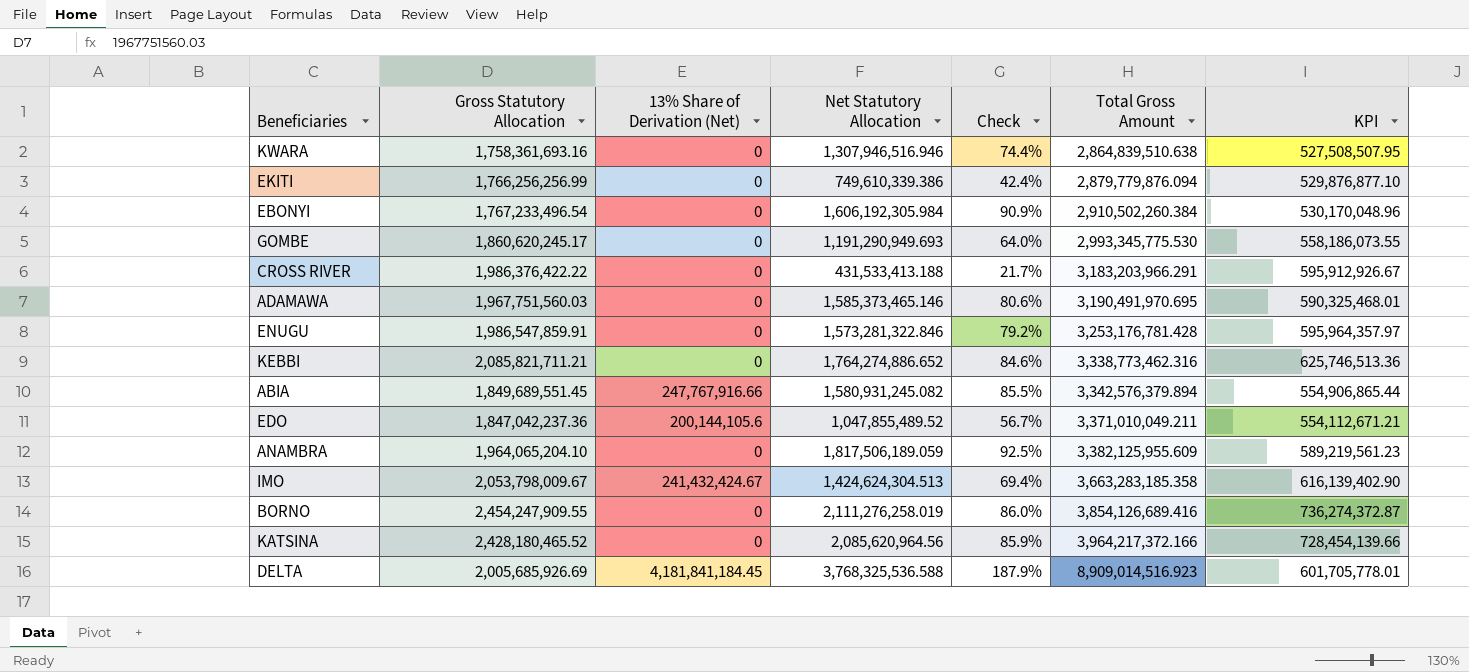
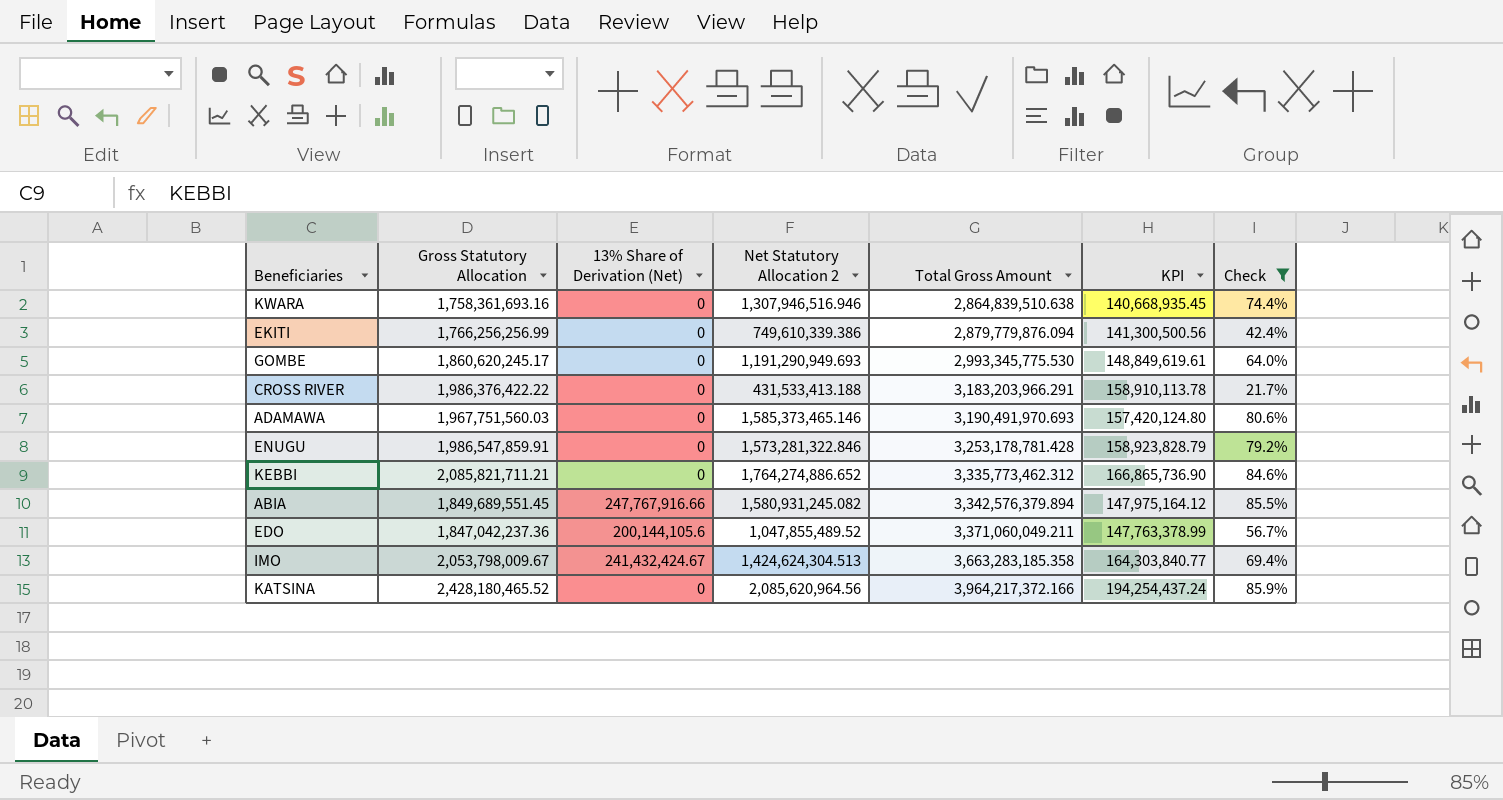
filter: none -> Check <= 85.9%
column name: Net Statutory Allocation -> Net Statutory Allocation 2
column KPI | formula: [Gross Statutory Allocation] * 0.3 -> [Gross Statutory Allocation] * 0.08
column Check | position: 5 -> 7
ADAMAWA | Total Gross Amount: 3,190,491,970.695 -> 3,190,491,970.693
ENUGU | Total Gross Amount: 3,253,176,781.428 -> 3,253,178,781.428
KEBBI | Total Gross Amount: 3,338,773,462.316 -> 3,335,773,462.312
EDO | Total Gross Amount: 3,371,010,049.211 -> 3,371,060,049.211

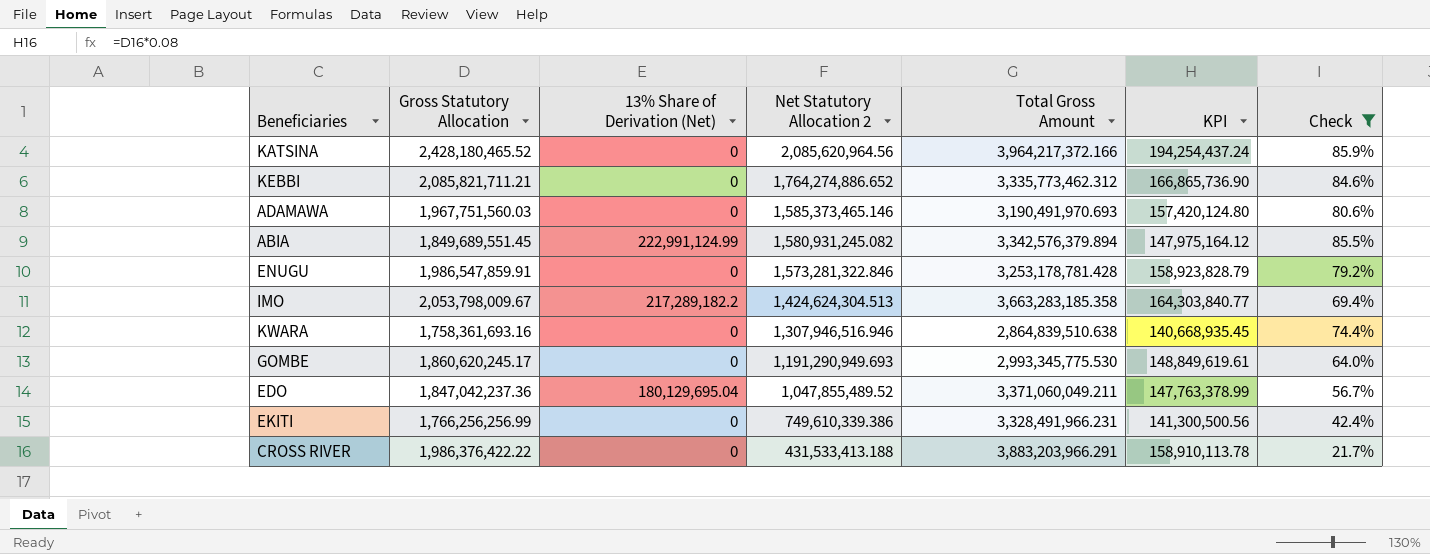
row order: Total Gross Amount ascending -> Net Statutory Allocation 2 descending
ABIA | 13% Share of Derivation (Net): 247,767,916.66 -> 222,991,124.99
IMO | 13% Share of Derivation (Net): 241,432,424.67 -> 217,289,182.2
EDO | 13% Share of Derivation (Net): 200,144,105.6 -> 180,129,695.04
EKITI | Total Gross Amount: 2,879,779,876.094 -> 3,328,491,966.231
CROSS RIVER | Total Gross Amount: 3,183,203,966.291 -> 3,883,203,966.291

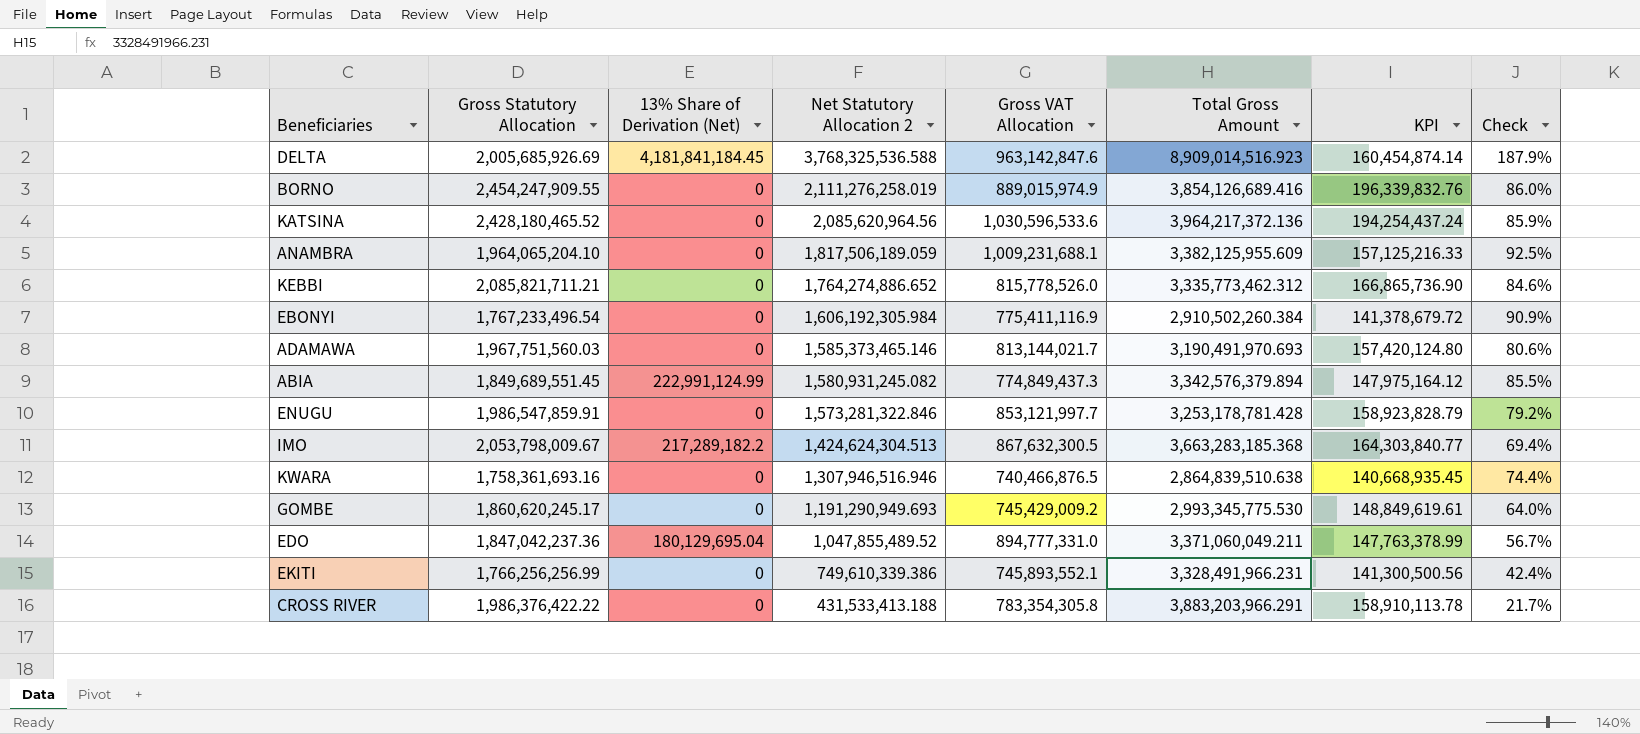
filter: Check <= 85.9% -> none
column Gross VAT Allocation | position: none -> 5
KATSINA | Total Gross Amount: 3,964,217,372.166 -> 3,964,217,372.136
IMO | Total Gross Amount: 3,663,283,185.358 -> 3,663,283,185.368

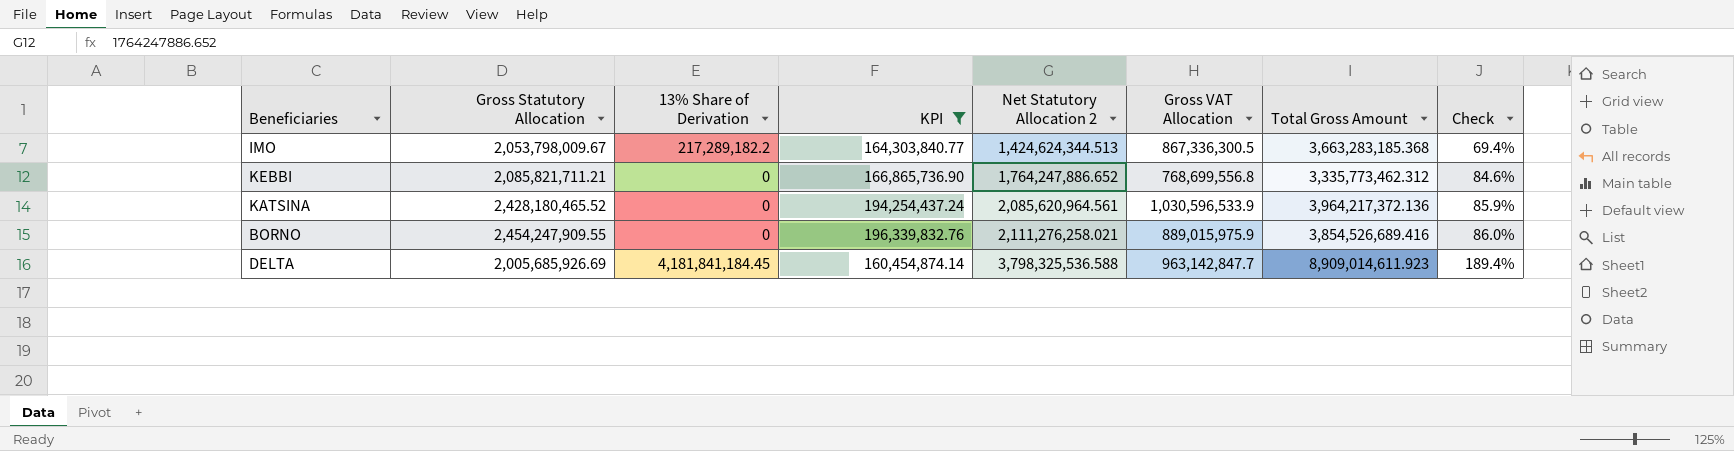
filter: none -> KPI >= 160,454,874.14
row order: Net Statutory Allocation 2 descending -> Net Statutory Allocation 2 ascending
column name: 13% Share of Derivation (Net) -> 13% Share of Derivation
column KPI | position: 7 -> 4
IMO | Net Statutory Allocation 2: 1,424,624,304.513 -> 1,424,624,344.513
IMO | Gross VAT Allocation: 867,632,300.5 -> 867,336,300.5
KEBBI | Net Statutory Allocation 2: 1,764,274,886.652 -> 1,764,247,886.652
KEBBI | Gross VAT Allocation: 815,778,526.0 -> 768,699,556.8
KATSINA | Net Statutory Allocation 2: 2,085,620,964.56 -> 2,085,620,964.561
KATSINA | Gross VAT Allocation: 1,030,596,533.6 -> 1,030,596,533.9
BORNO | Net Statutory Allocation 2: 2,111,276,258.019 -> 2,111,276,258.021
BORNO | Gross VAT Allocation: 889,015,974.9 -> 889,015,975.9
BORNO | Total Gross Amount: 3,854,126,689.416 -> 3,854,526,689.416
DELTA | Net Statutory Allocation 2: 3,768,325,536.588 -> 3,798,325,536.588
DELTA | Gross VAT Allocation: 963,142,847.6 -> 963,142,847.7
DELTA | Total Gross Amount: 8,909,014,516.923 -> 8,909,014,611.923
DELTA | Check: 187.9% -> 189.4%

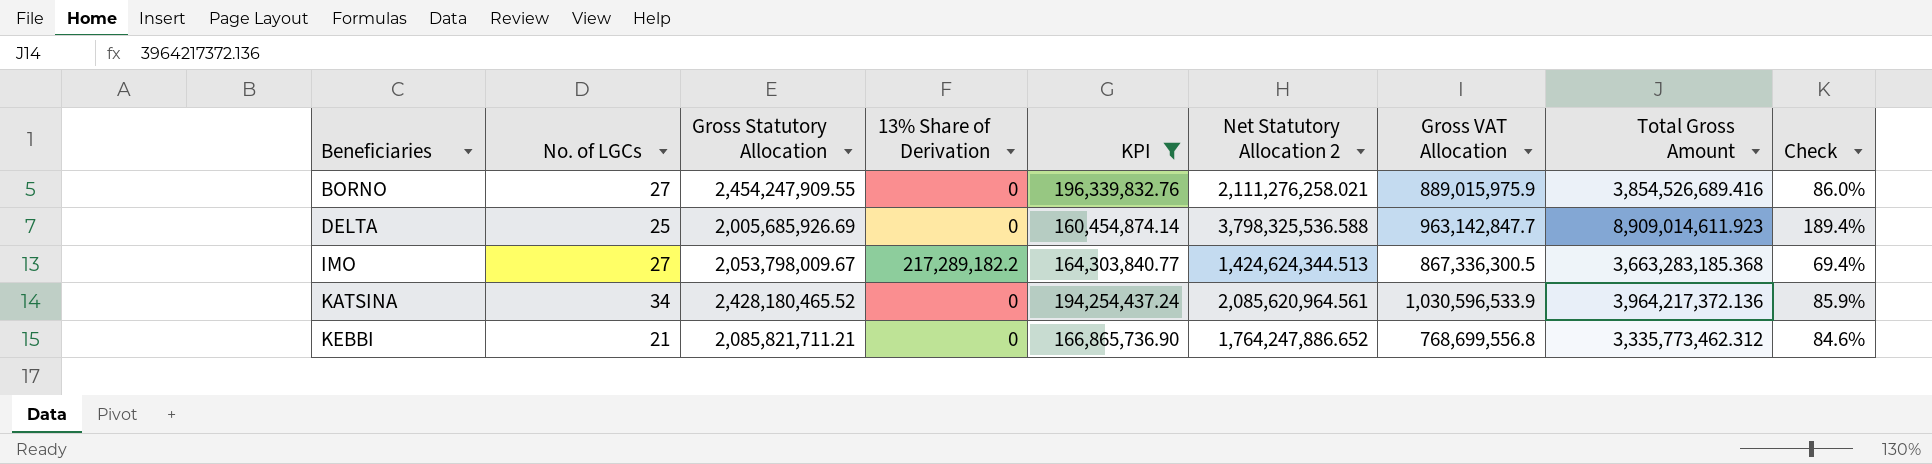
row order: Net Statutory Allocation 2 ascending -> Beneficiaries ascending
column No. of LGCs | position: none -> 2
DELTA | 13% Share of Derivation: 4,181,841,184.45 -> 0

